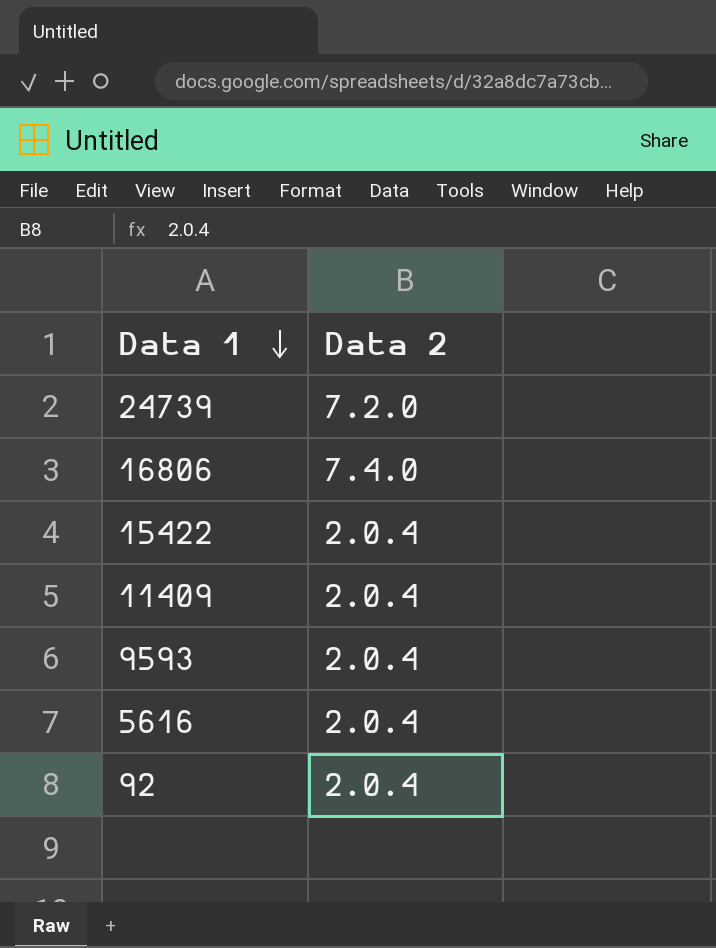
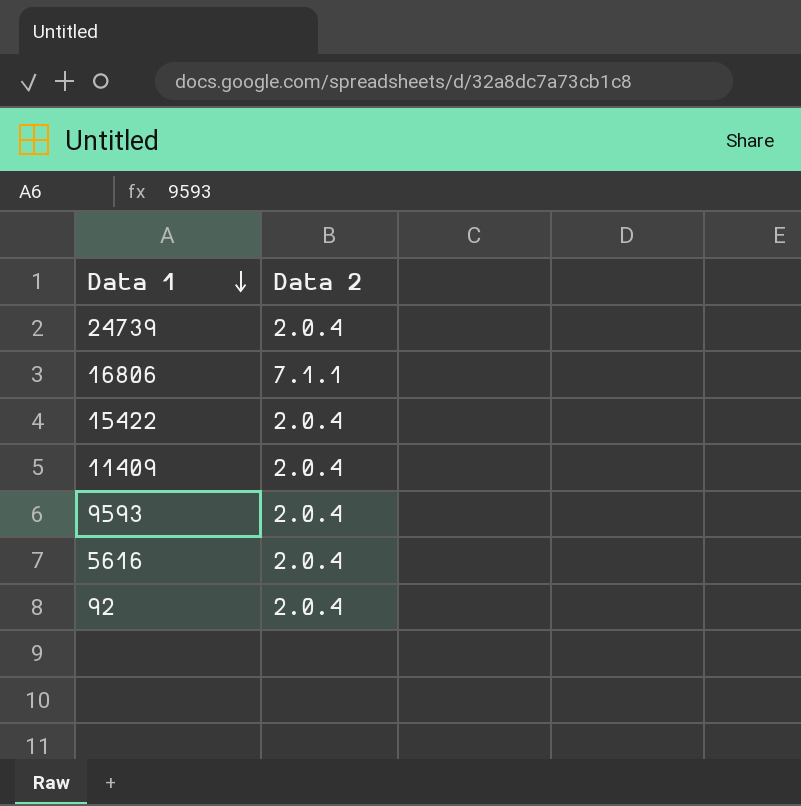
24739 | Data 2: 7.2.0 -> 2.0.4
16806 | Data 2: 7.4.0 -> 7.1.1

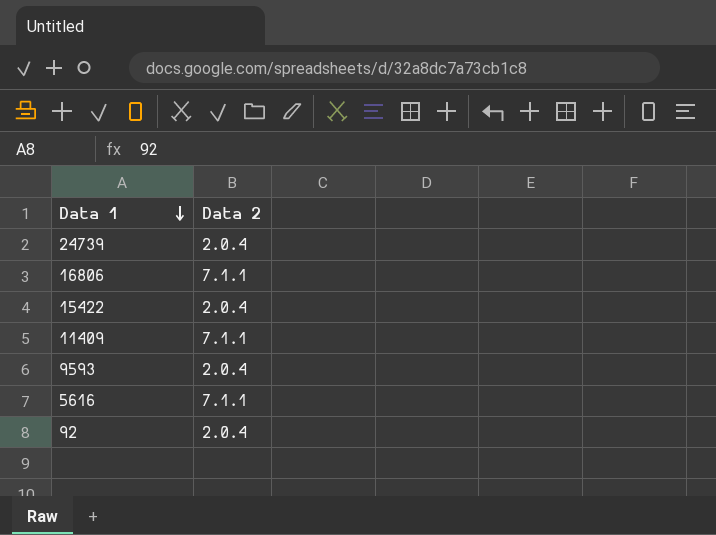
11409 | Data 2: 2.0.4 -> 7.1.1
5616 | Data 2: 2.0.4 -> 7.1.1

